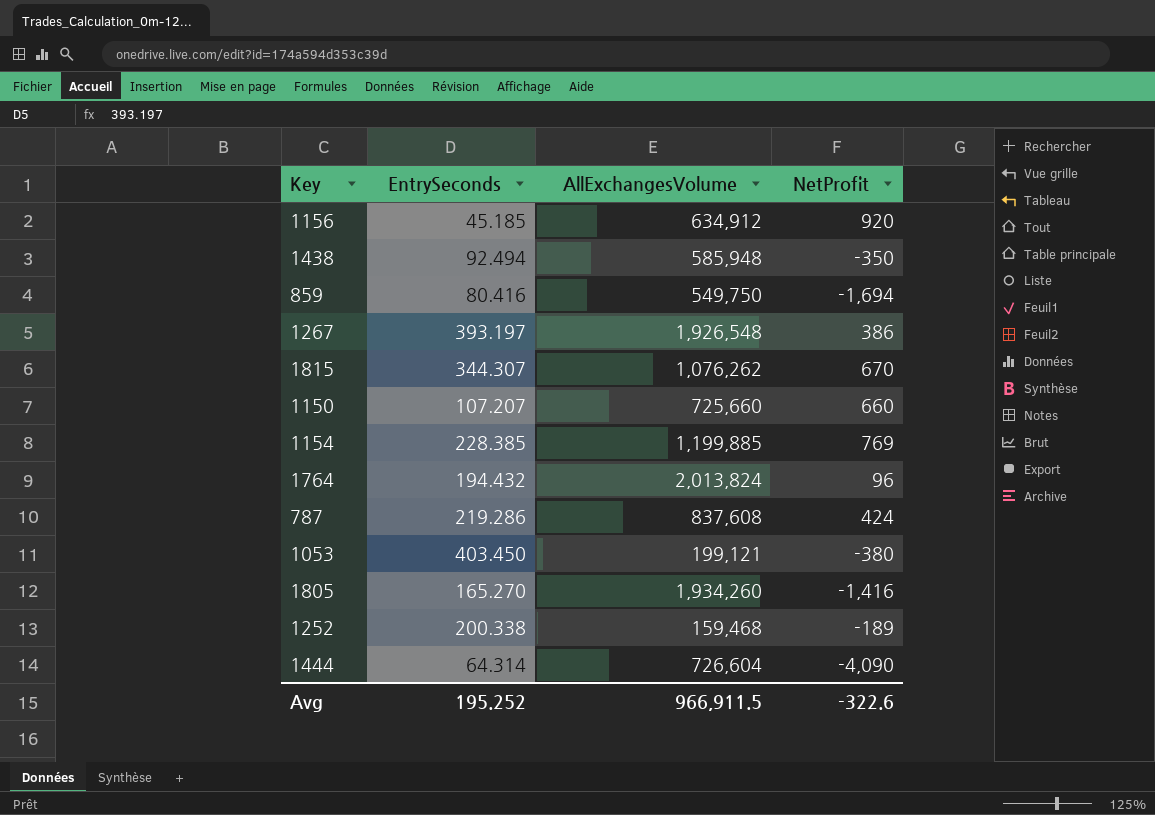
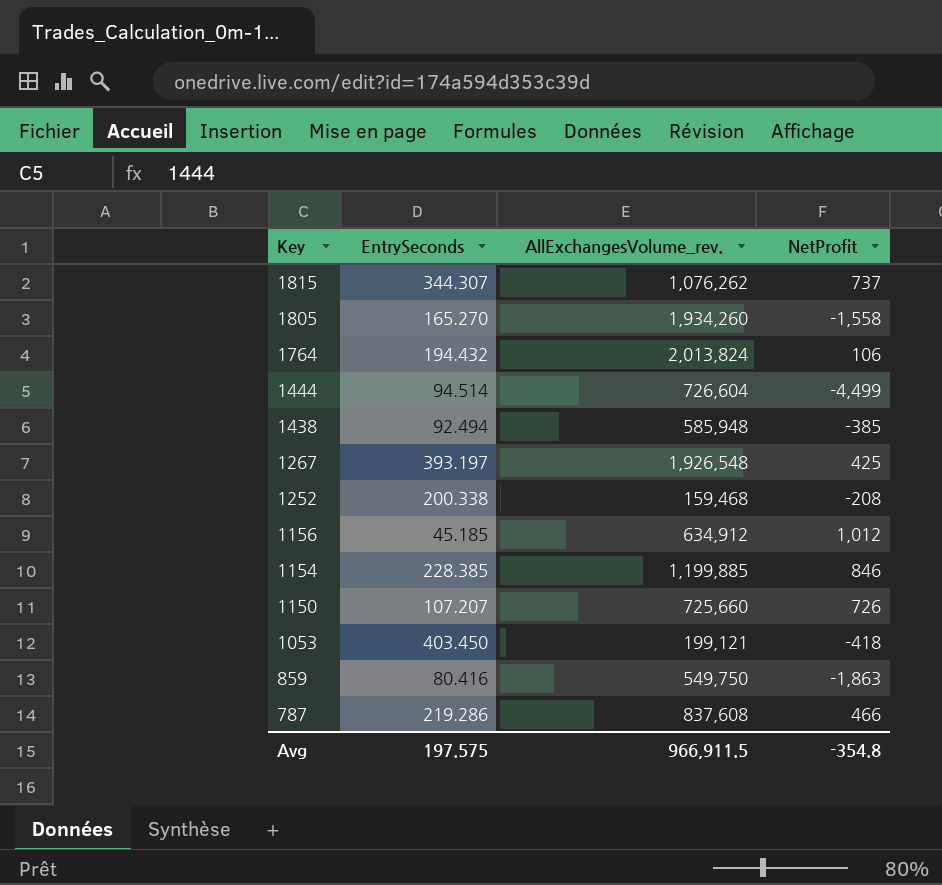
row order: none -> Key descending
column name: AllExchangesVolume -> AllExchangesVolume_rev.
1815 | NetProfit: 670 -> 737
1805 | NetProfit: -1,416 -> -1,558
1764 | NetProfit: 96 -> 106
1444 | EntrySeconds: 64.314 -> 94.514
1444 | NetProfit: -4,090 -> -4,499
1438 | NetProfit: -350 -> -385
1267 | NetProfit: 386 -> 425
1252 | NetProfit: -189 -> -208
1156 | NetProfit: 920 -> 1,012
1154 | NetProfit: 769 -> 846
1150 | NetProfit: 660 -> 726
1053 | NetProfit: -380 -> -418
859 | NetProfit: -1,694 -> -1,863
787 | NetProfit: 424 -> 466
Avg | EntrySeconds: 195.252 -> 197.575
Avg | NetProfit: -322.6 -> -354.8

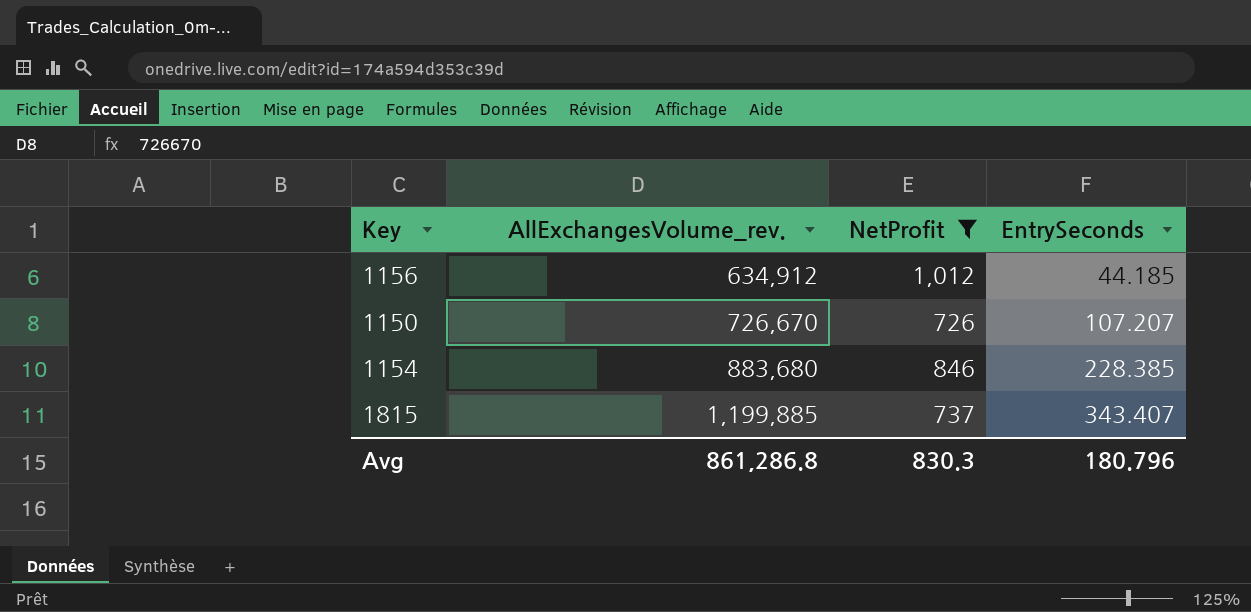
filter: none -> NetProfit >= 726
row order: Key descending -> AllExchangesVolume_rev. ascending
column EntrySeconds | position: 2 -> 4
1156 | EntrySeconds: 45.185 -> 44.185
1150 | AllExchangesVolume_rev.: 725,660 -> 726,670
1154 | AllExchangesVolume_rev.: 1,199,885 -> 883,680
1815 | AllExchangesVolume_rev.: 1,076,262 -> 1,199,885
1815 | EntrySeconds: 344.307 -> 343.407
Avg | AllExchangesVolume_rev.: 966,911.5 -> 861,286.8
Avg | NetProfit: -354.8 -> 830.3
Avg | EntrySeconds: 197.575 -> 180.796

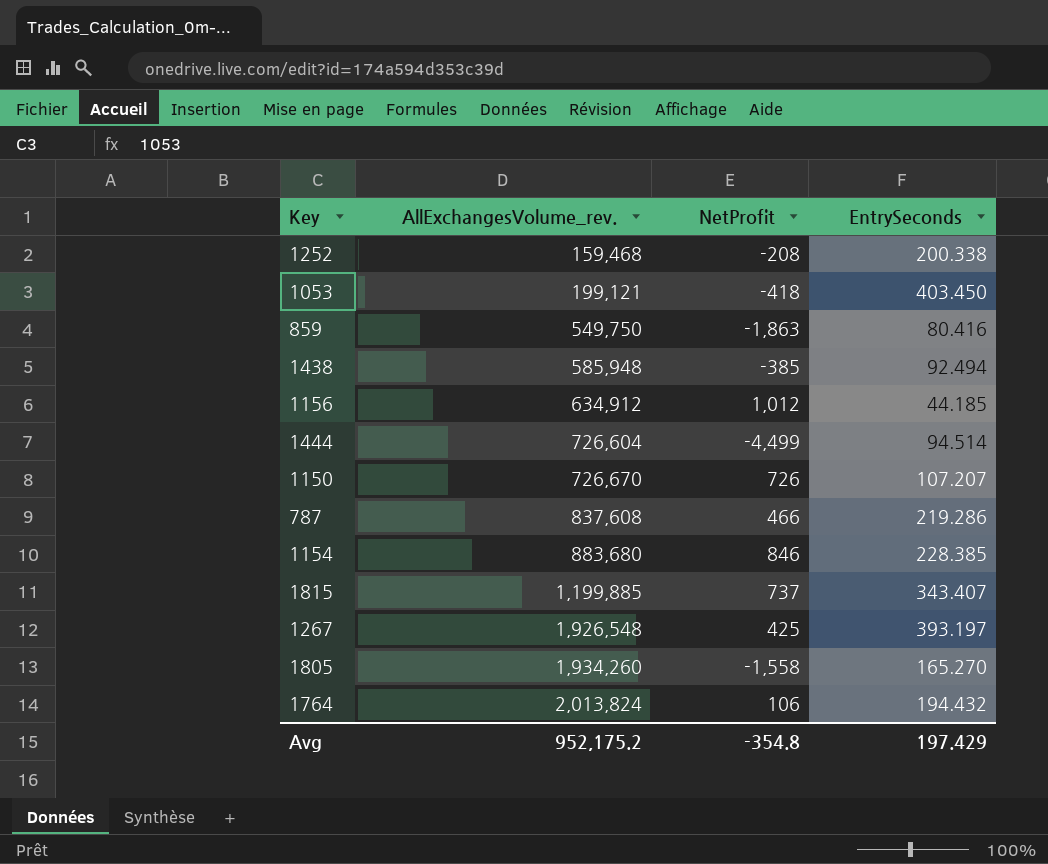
filter: NetProfit >= 726 -> none
Avg | AllExchangesVolume_rev.: 861,286.8 -> 952,175.2
Avg | NetProfit: 830.3 -> -354.8
Avg | EntrySeconds: 180.796 -> 197.429

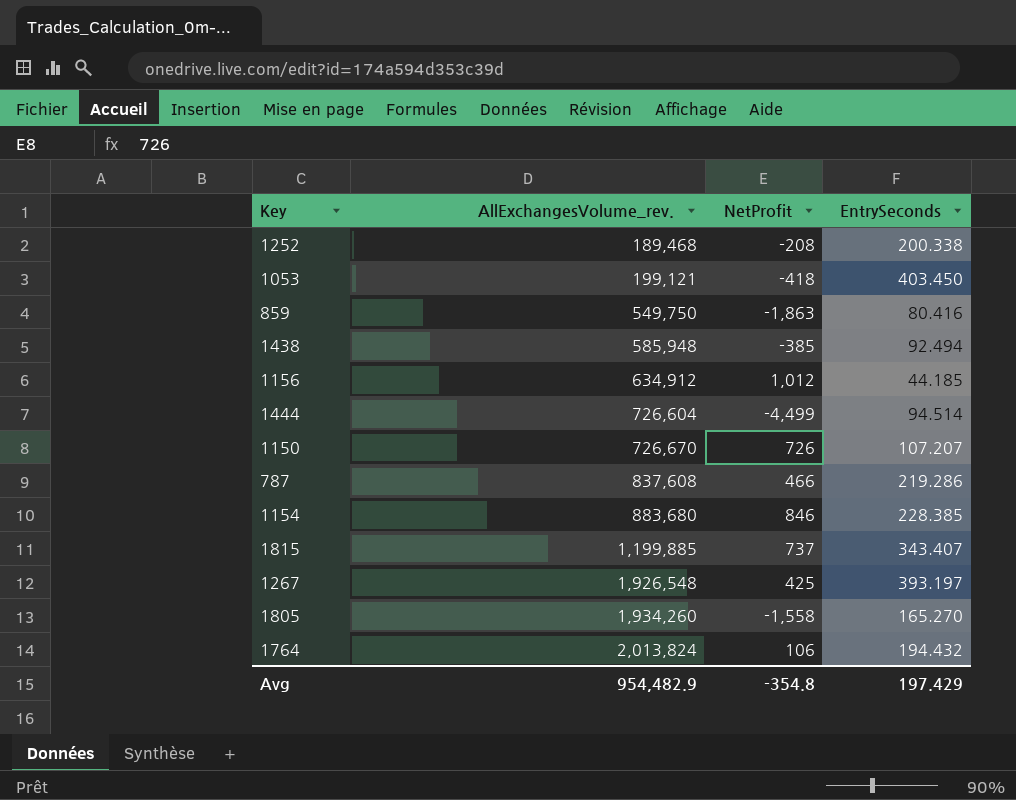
1252 | AllExchangesVolume_rev.: 159,468 -> 189,468
Avg | AllExchangesVolume_rev.: 952,175.2 -> 954,482.9

